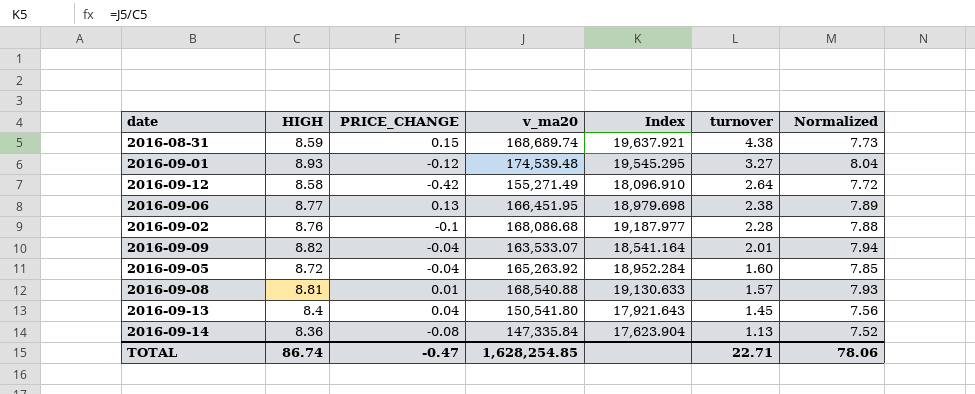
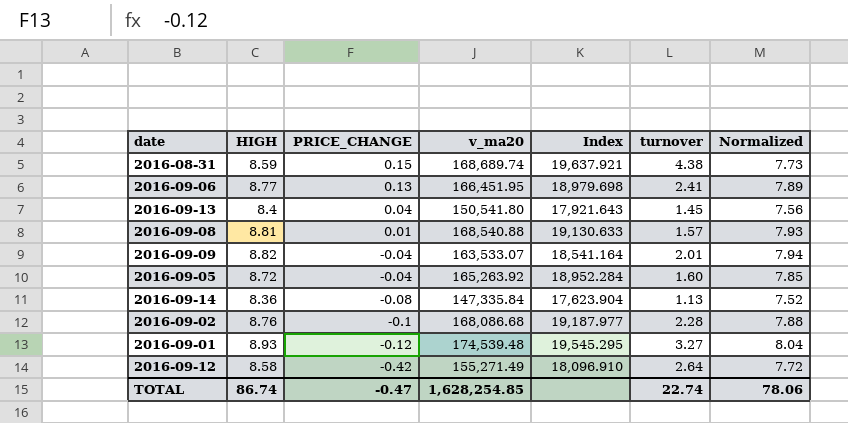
row order: turnover descending -> PRICE_CHANGE descending
2016-09-06 | turnover: 2.38 -> 2.41
TOTAL | turnover: 22.71 -> 22.74

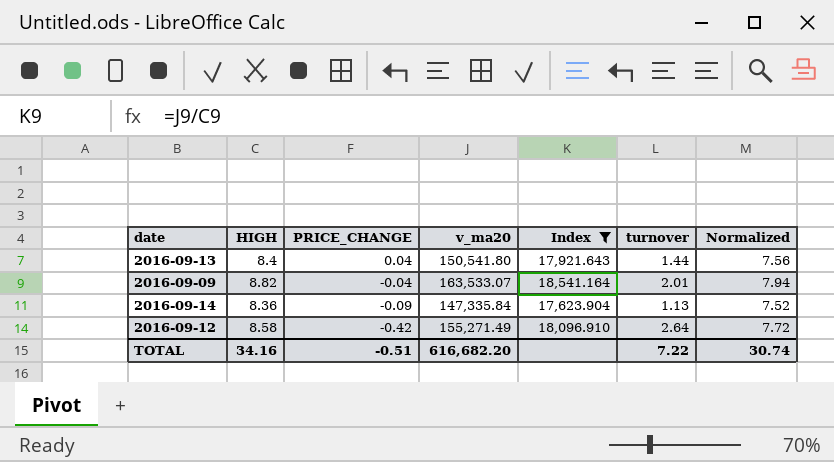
filter: none -> Index <= 18,541.164
2016-09-13 | turnover: 1.45 -> 1.44
2016-09-14 | PRICE_CHANGE: -0.08 -> -0.09
TOTAL | HIGH: 86.74 -> 34.16
TOTAL | PRICE_CHANGE: -0.47 -> -0.51
TOTAL | v_ma20: 1,628,254.85 -> 616,682.20
TOTAL | turnover: 22.74 -> 7.22
TOTAL | Normalized: 78.06 -> 30.74

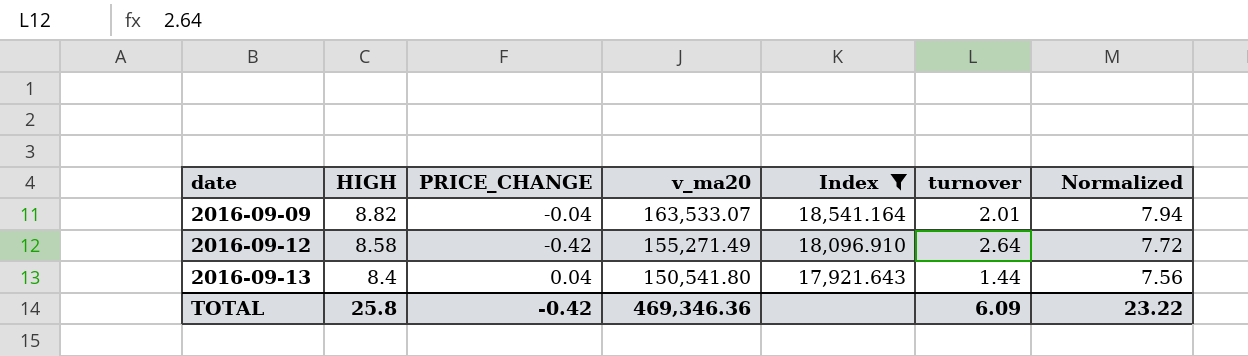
row order: PRICE_CHANGE descending -> date ascending
row 2016-09-14: 8.36 | -0.09 | 147,335.84 | 17,623.904 | 1.13 | 7.52 -> none
TOTAL | HIGH: 34.16 -> 25.8
TOTAL | PRICE_CHANGE: -0.51 -> -0.42
TOTAL | v_ma20: 616,682.20 -> 469,346.36
TOTAL | turnover: 7.22 -> 6.09
TOTAL | Normalized: 30.74 -> 23.22

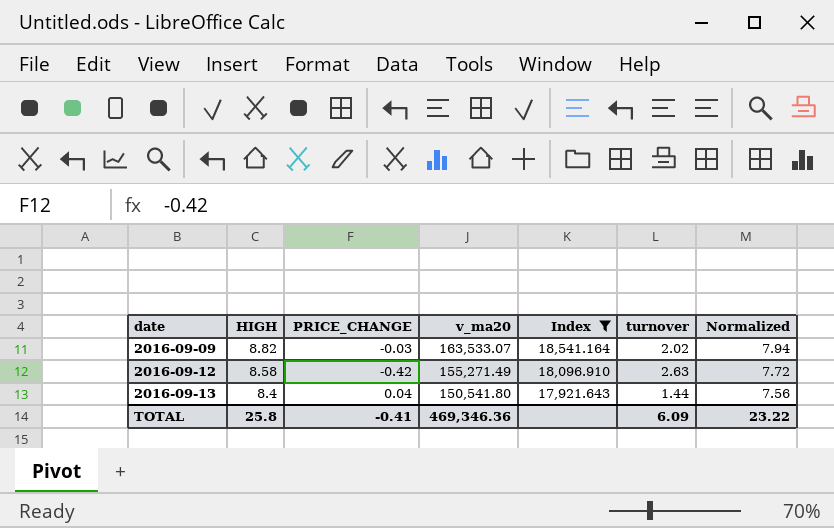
2016-09-09 | PRICE_CHANGE: -0.04 -> -0.03
2016-09-09 | turnover: 2.01 -> 2.02
2016-09-12 | turnover: 2.64 -> 2.63
TOTAL | PRICE_CHANGE: -0.42 -> -0.41

